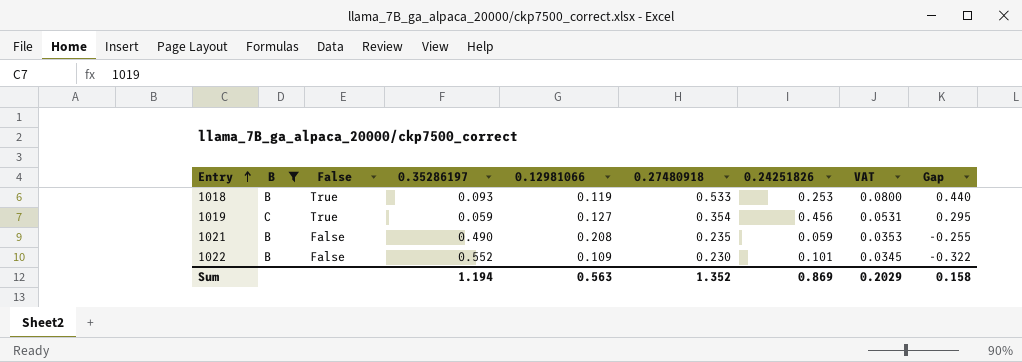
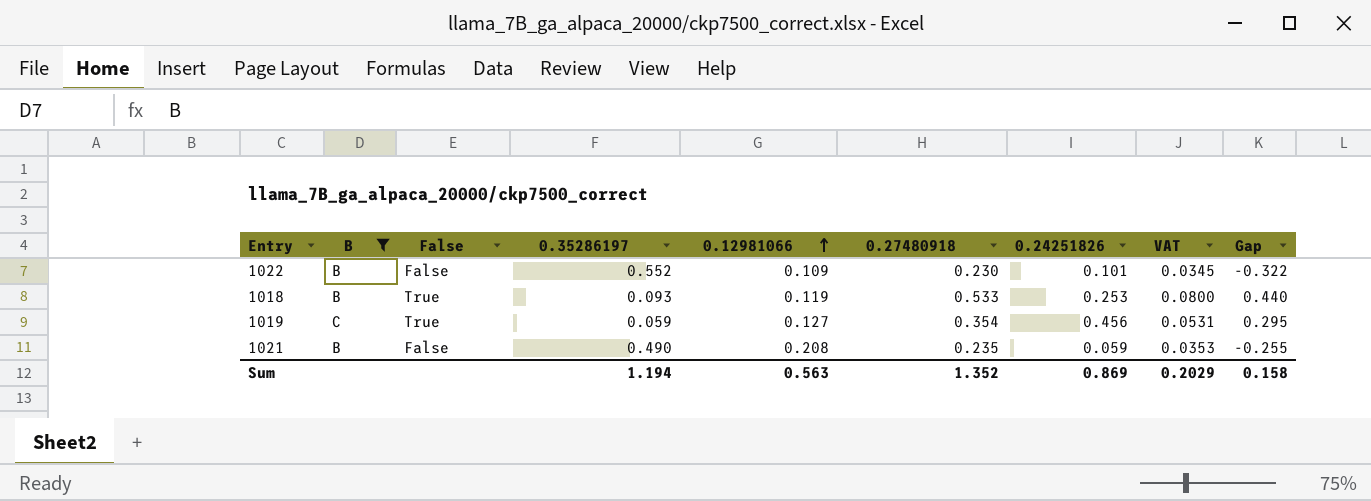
row order: Entry ascending -> 0.12981066 ascending

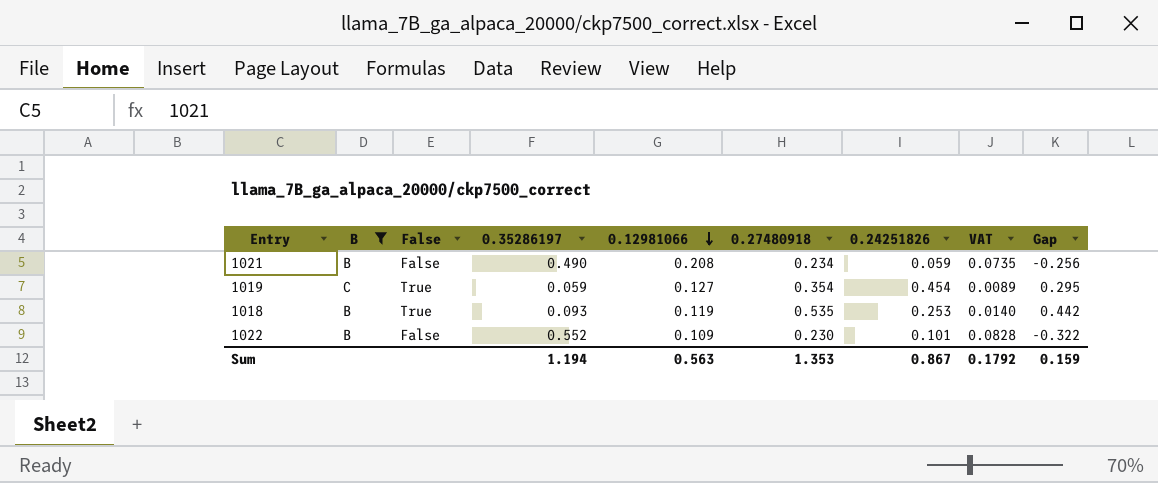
row order: 0.12981066 ascending -> 0.12981066 descending
column VAT | formula: [0.27480918] * 0.15 -> [0.35286197] * 0.15
1021 | 0.27480918: 0.235 -> 0.234
1021 | Gap: -0.255 -> -0.256
1019 | 0.24251826: 0.456 -> 0.454
1018 | 0.27480918: 0.533 -> 0.535
1018 | Gap: 0.440 -> 0.442
Sum | 0.27480918: 1.352 -> 1.353
Sum | 0.24251826: 0.869 -> 0.867
Sum | VAT: 0.2029 -> 0.1792
Sum | Gap: 0.158 -> 0.159

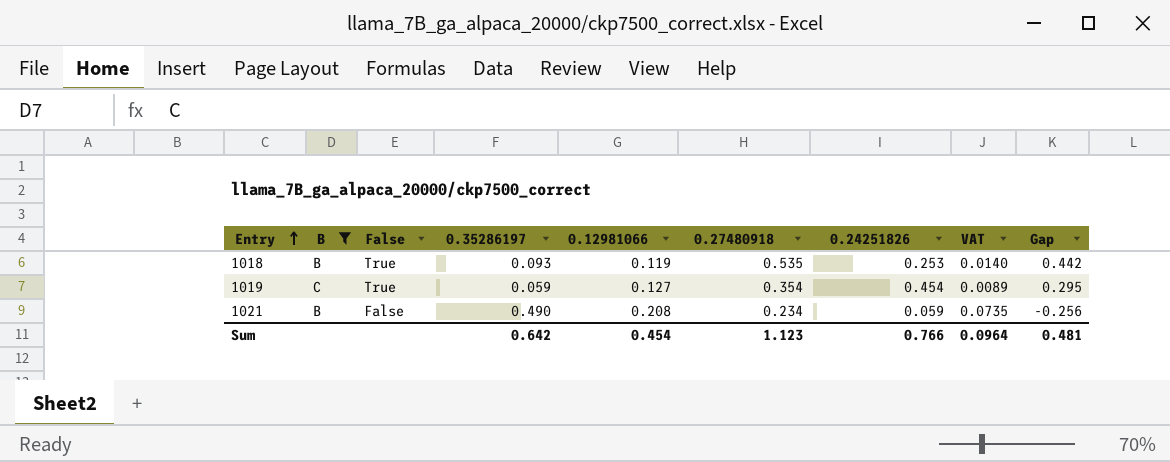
row order: 0.12981066 descending -> Entry ascending
row 1022: B | False | 0.552 | 0.109 | 0.230 | 0.101 | 0.0828 | -0.322 -> none
Sum | 0.35286197: 1.194 -> 0.642
Sum | 0.12981066: 0.563 -> 0.454
Sum | 0.27480918: 1.353 -> 1.123
Sum | 0.24251826: 0.867 -> 0.766
Sum | VAT: 0.1792 -> 0.0964
Sum | Gap: 0.159 -> 0.481

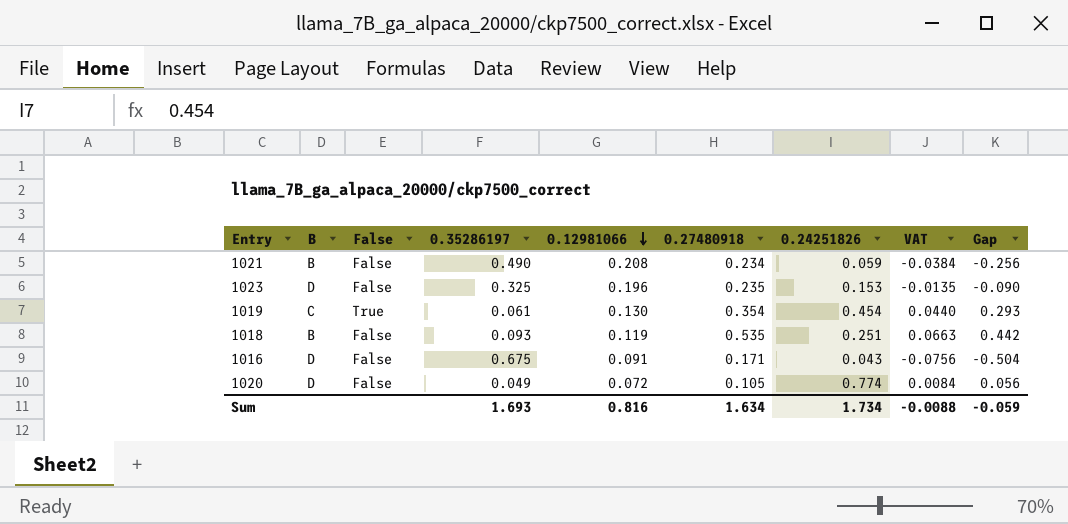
filter: B != D -> none
row order: Entry ascending -> 0.12981066 descending
column VAT | formula: [0.35286197] * 0.15 -> [Gap] * 0.15
1019 | 0.35286197: 0.059 -> 0.061
1019 | 0.12981066: 0.127 -> 0.130
1019 | Gap: 0.295 -> 0.293
1018 | False: True -> False
1018 | 0.24251826: 0.253 -> 0.251
Sum | 0.35286197: 0.642 -> 1.693
Sum | 0.12981066: 0.454 -> 0.816
Sum | 0.27480918: 1.123 -> 1.634
Sum | 0.24251826: 0.766 -> 1.734
Sum | VAT: 0.0964 -> -0.0088
Sum | Gap: 0.481 -> -0.059

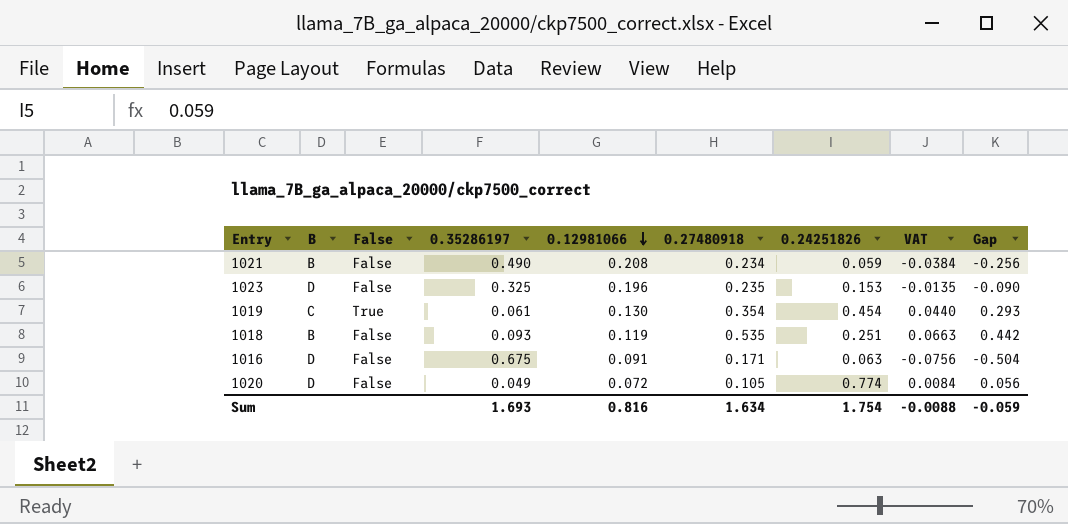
1016 | 0.24251826: 0.043 -> 0.063
Sum | 0.24251826: 1.734 -> 1.754

